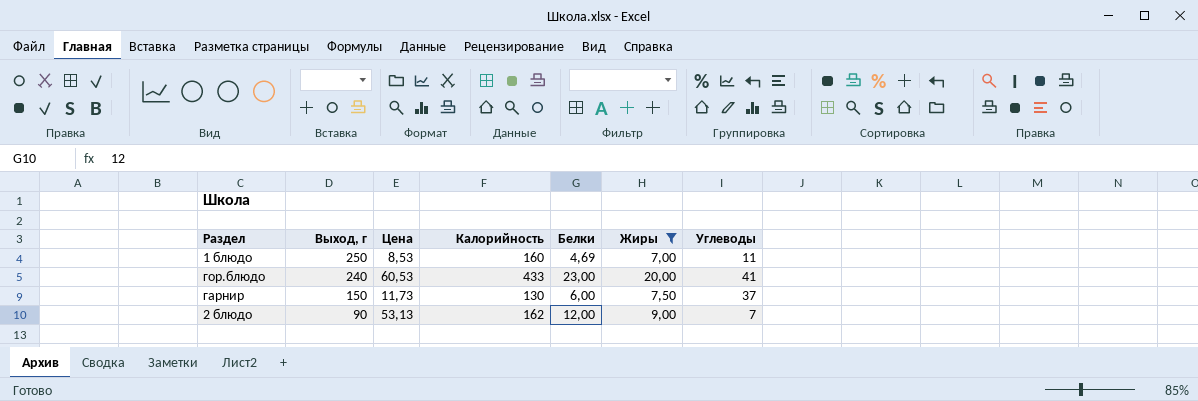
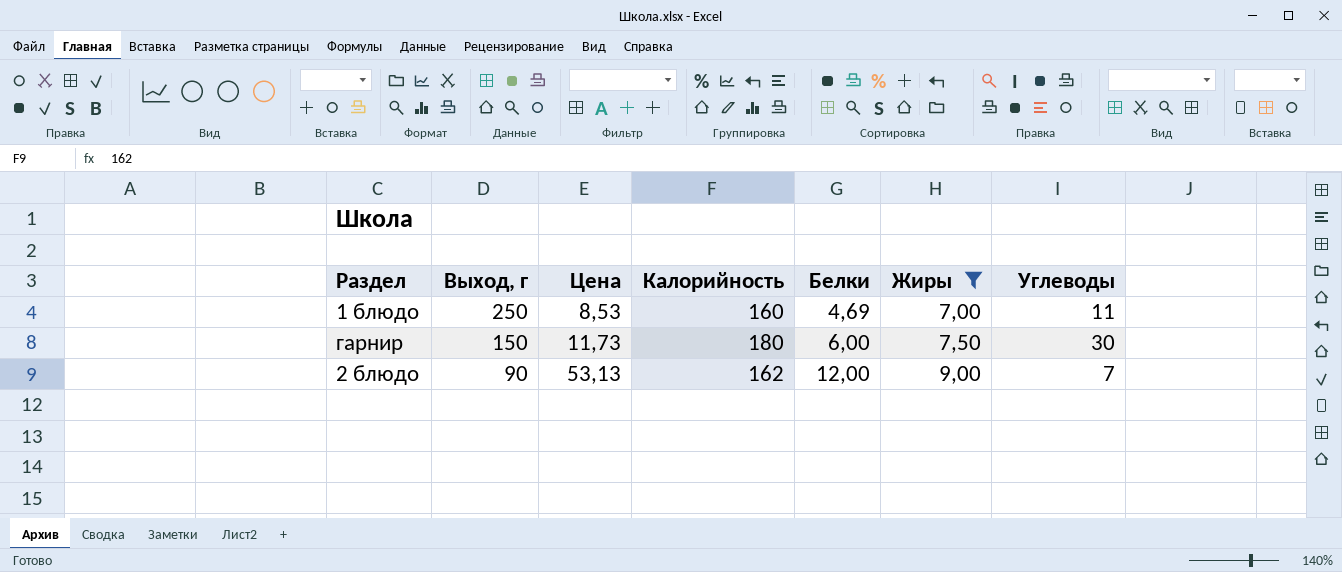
row гор.блюдо: 240 | 60,53 | 433 | 23,00 | 20,00 | 41 -> none
гарнир | Калорийность: 130 -> 180
гарнир | Углеводы: 37 -> 30

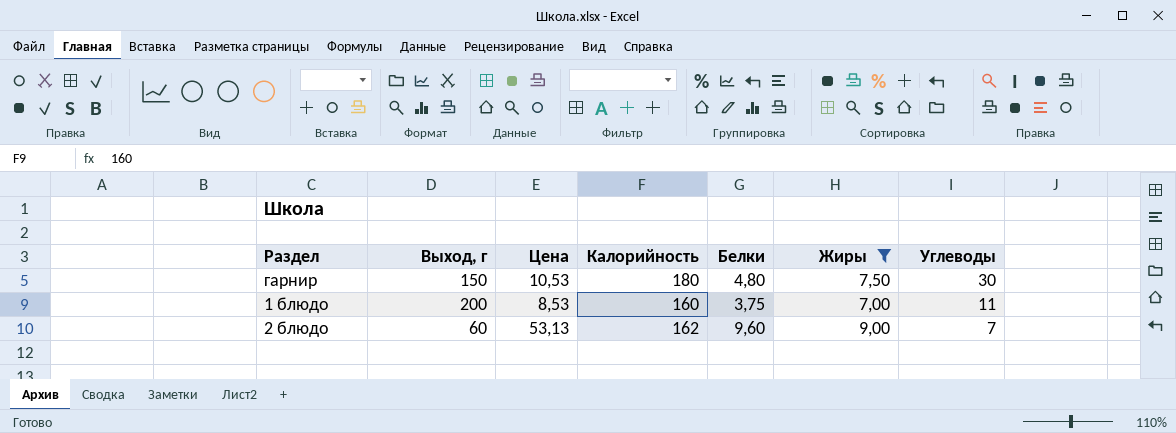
row order: Выход, г descending -> Углеводы descending
гарнир | Цена: 11,73 -> 10,53
гарнир | Белки: 6,00 -> 4,80
1 блюдо | Выход, г: 250 -> 200
1 блюдо | Белки: 4,69 -> 3,75
2 блюдо | Выход, г: 90 -> 60
2 блюдо | Белки: 12,00 -> 9,60

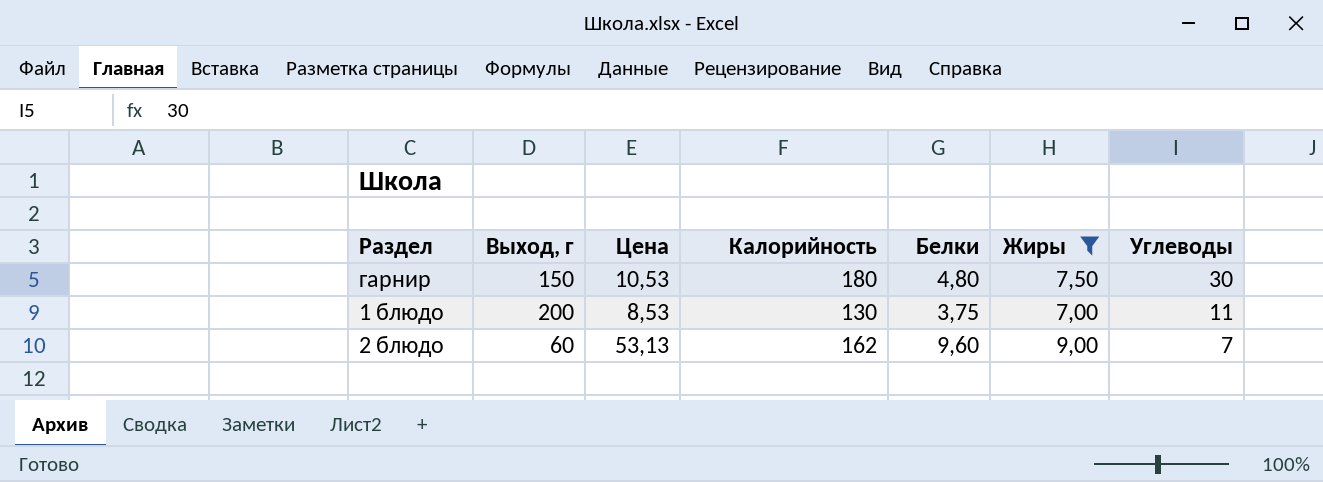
1 блюдо | Калорийность: 160 -> 130

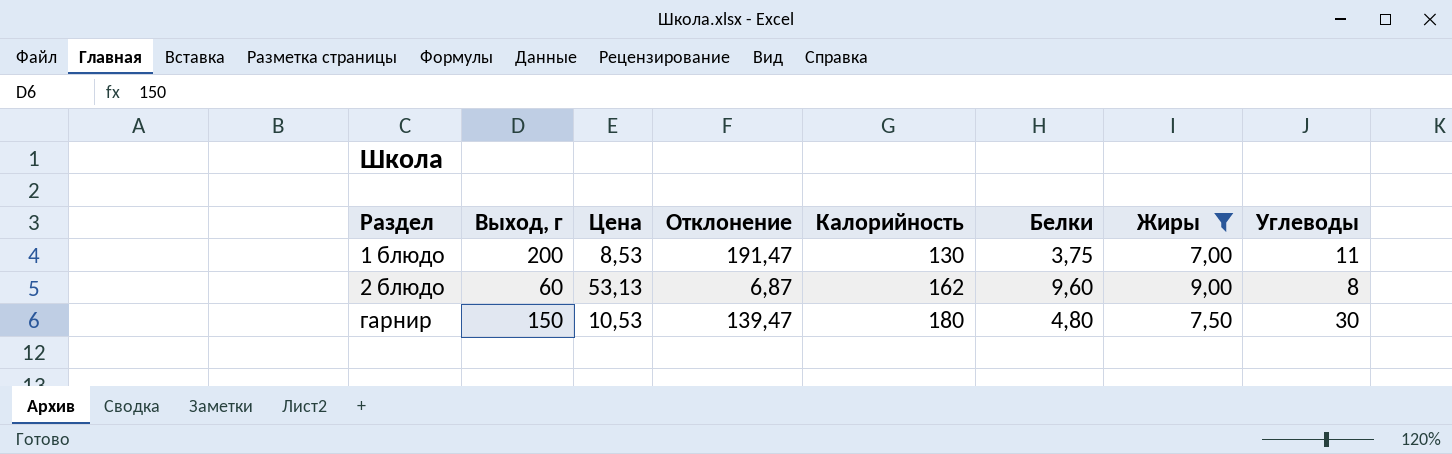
row order: Углеводы descending -> Раздел ascending
column Отклонение | formula: none -> [Выход, г] - [Цена]
2 блюдо | Углеводы: 7 -> 8

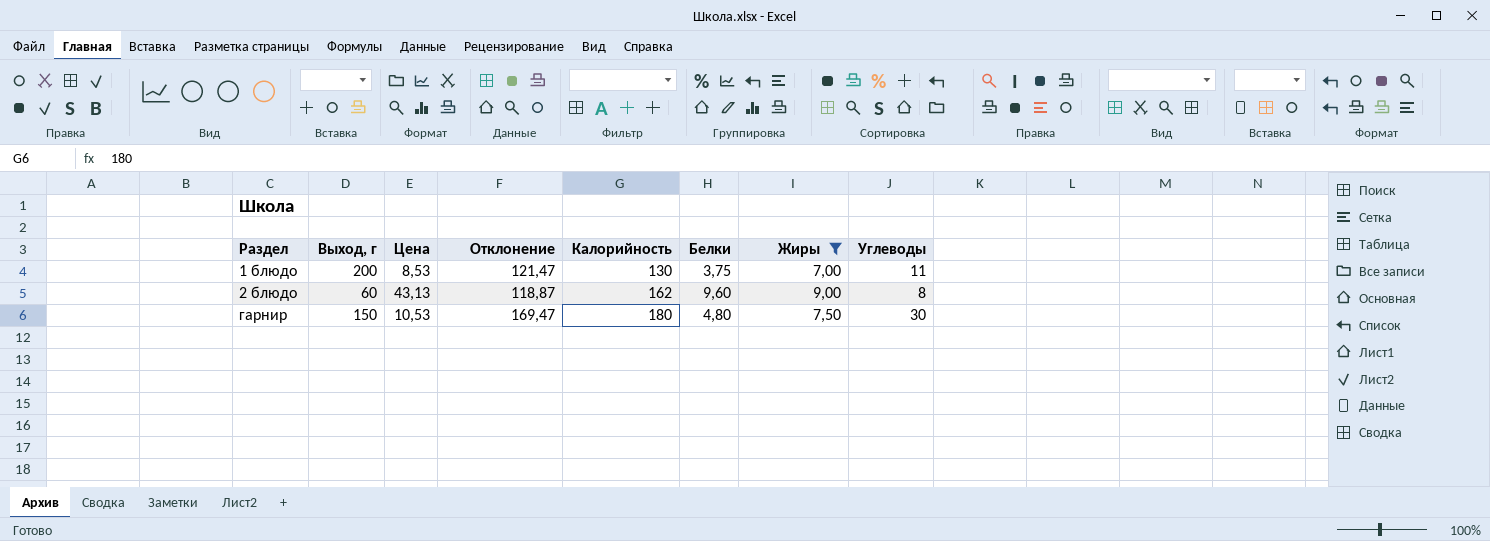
column Отклонение | formula: [Выход, г] - [Цена] -> [Калорийность] - [Цена]
2 блюдо | Цена: 53,13 -> 43,13

